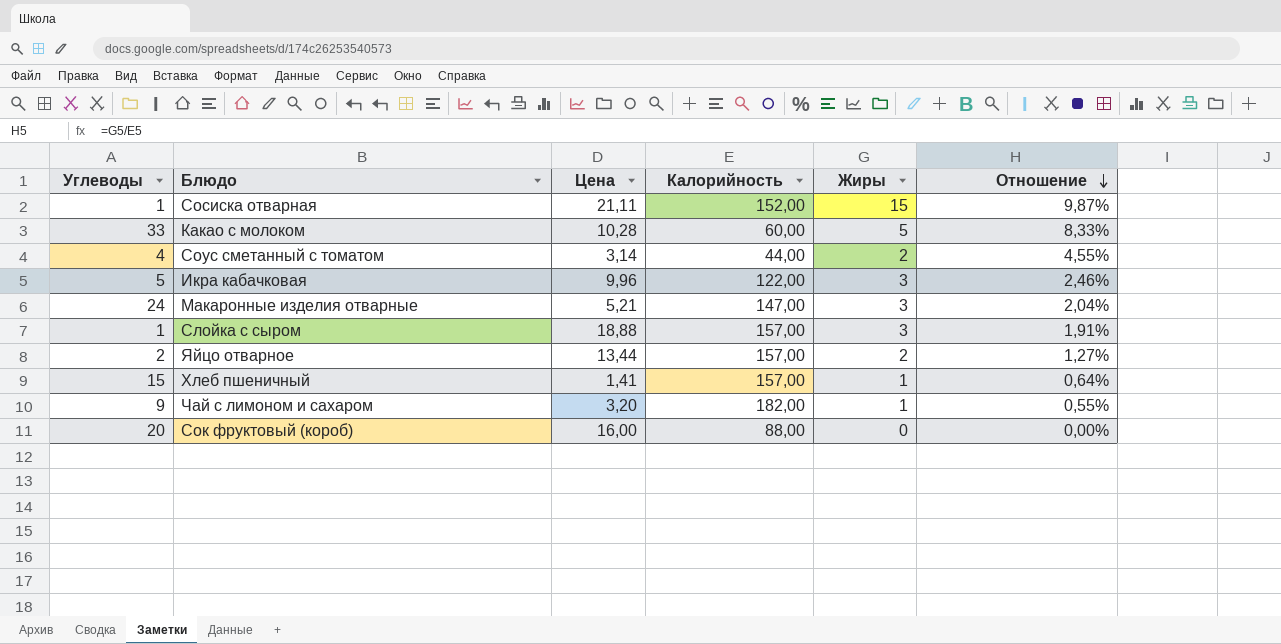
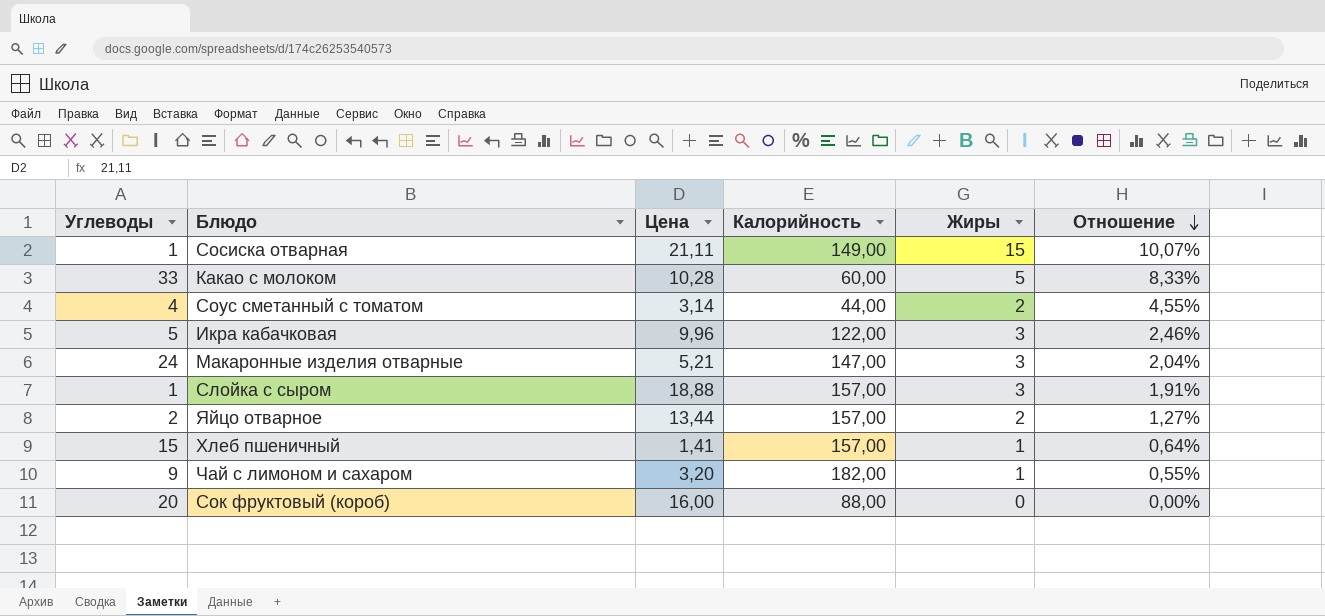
Сосиска отварная | Калорийность: 152,00 -> 149,00
Сосиска отварная | Отношение: 9,87% -> 10,07%

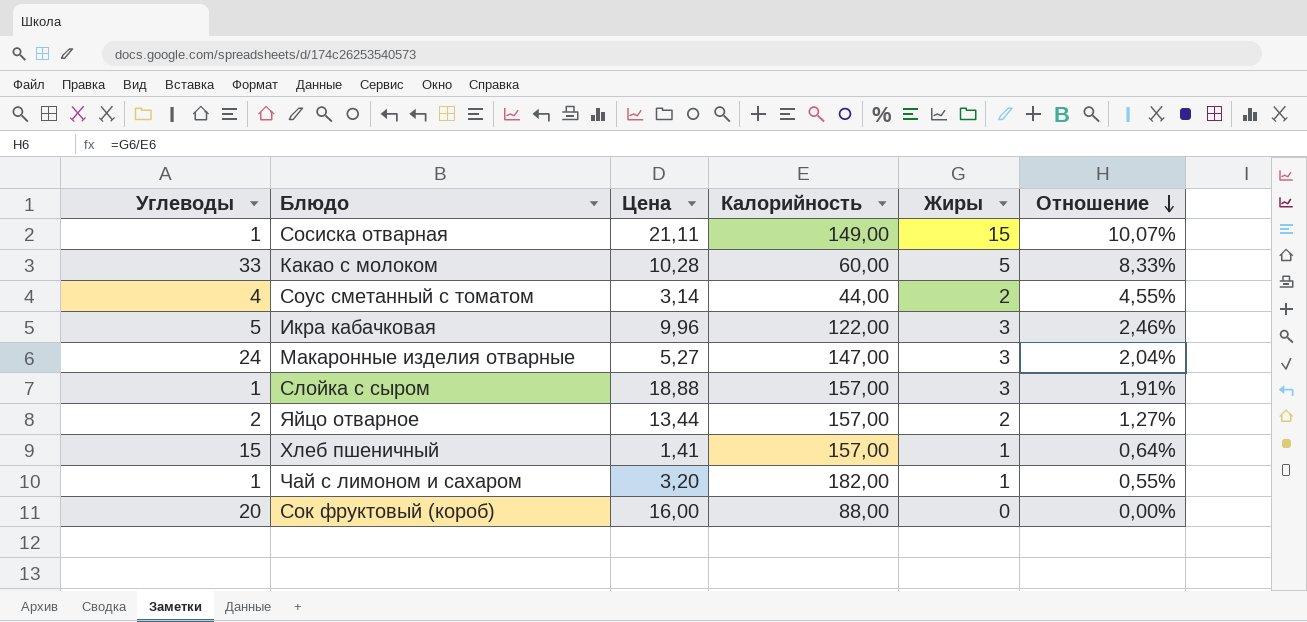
Макаронные изделия отварные | Цена: 5,21 -> 5,27
Чай с лимоном и сахаром | Углеводы: 9 -> 1

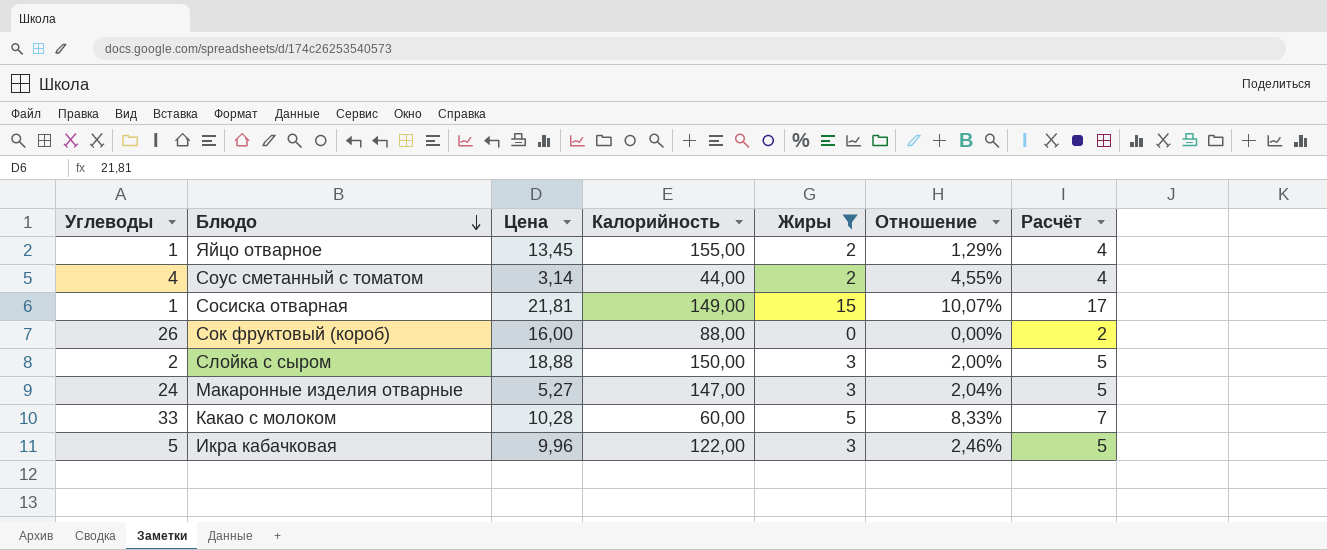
filter: none -> Жиры != 1
row order: Отношение descending -> Блюдо descending
column Расчёт | formula: none -> [Жиры] + 2
Яйцо отварное | Углеводы: 2 -> 1
Яйцо отварное | Цена: 13,44 -> 13,45
Яйцо отварное | Калорийность: 157,00 -> 155,00
Яйцо отварное | Отношение: 1,27% -> 1,29%
Сосиска отварная | Цена: 21,11 -> 21,81
Сок фруктовый (короб) | Углеводы: 20 -> 26
Слойка с сыром | Углеводы: 1 -> 2
Слойка с сыром | Калорийность: 157,00 -> 150,00
Слойка с сыром | Отношение: 1,91% -> 2,00%

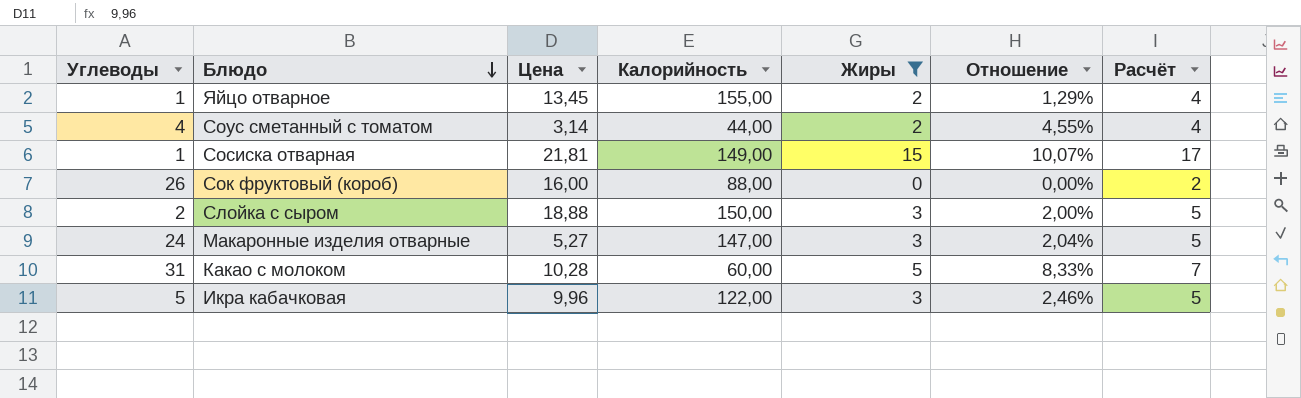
Какао с молоком | Углеводы: 33 -> 31

